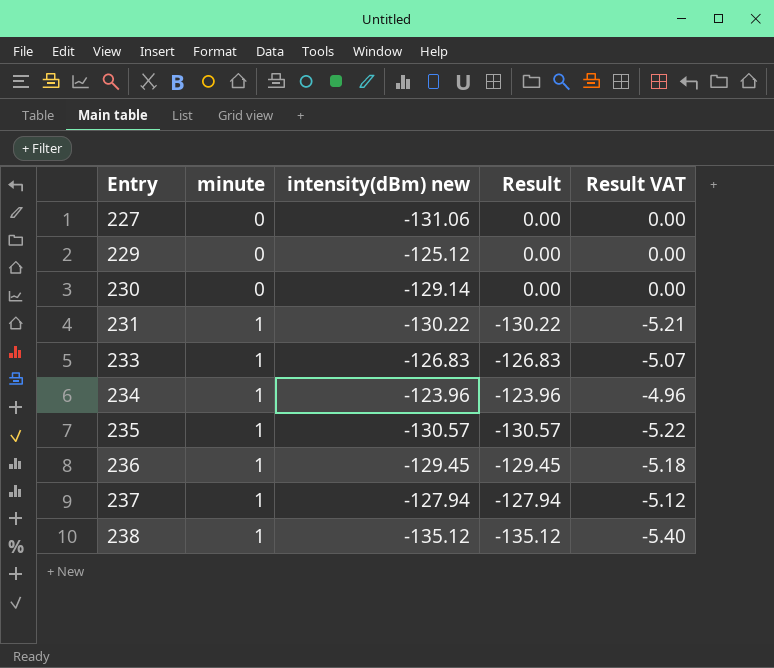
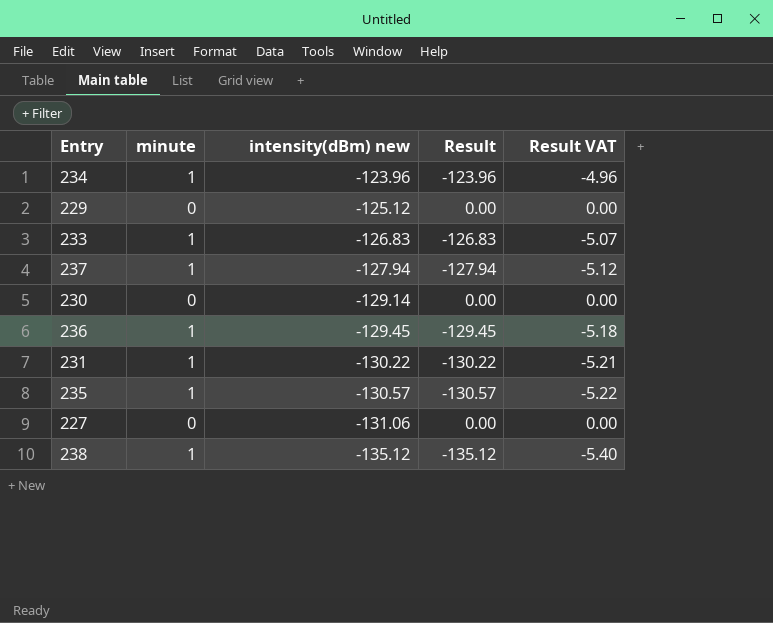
row order: Entry ascending -> intensity(dBm) new descending

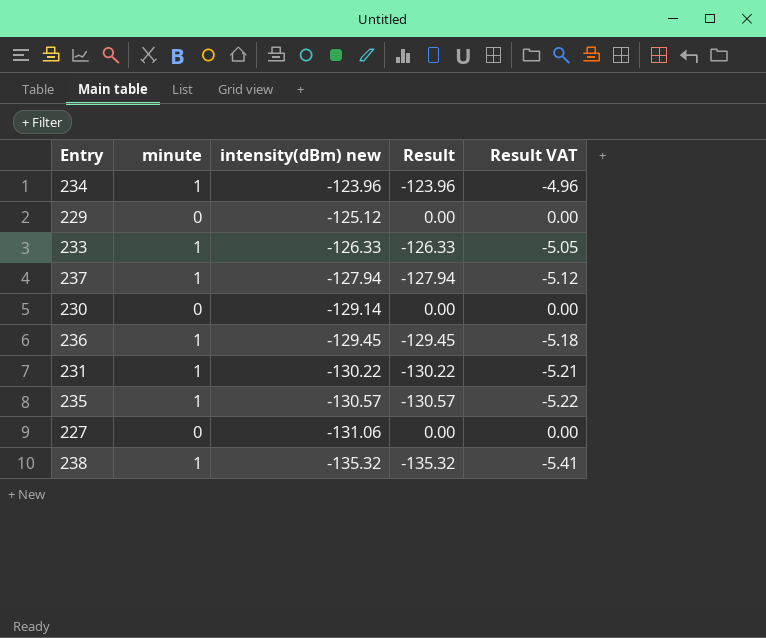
233 | intensity(dBm) new: -126.83 -> -126.33
233 | Result: -126.83 -> -126.33
233 | Result VAT: -5.07 -> -5.05
238 | intensity(dBm) new: -135.12 -> -135.32
238 | Result: -135.12 -> -135.32
238 | Result VAT: -5.40 -> -5.41

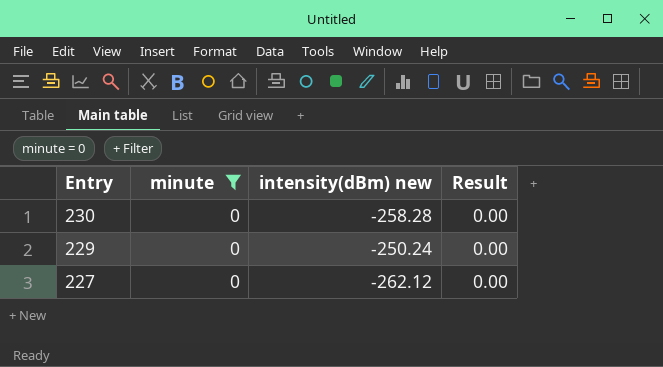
filter: none -> minute = 0
row order: intensity(dBm) new descending -> Entry descending
column Result VAT | formula: [Result] * 0.04 -> none
230 | intensity(dBm) new: -129.14 -> -258.28
229 | intensity(dBm) new: -125.12 -> -250.24
227 | intensity(dBm) new: -131.06 -> -262.12

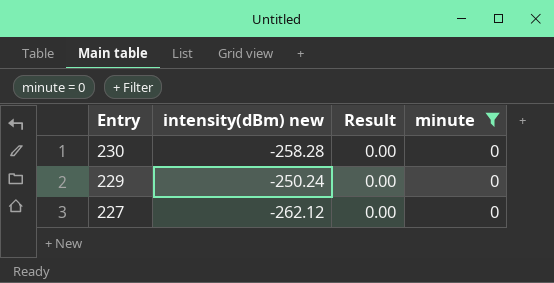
column minute | position: 2 -> 4

